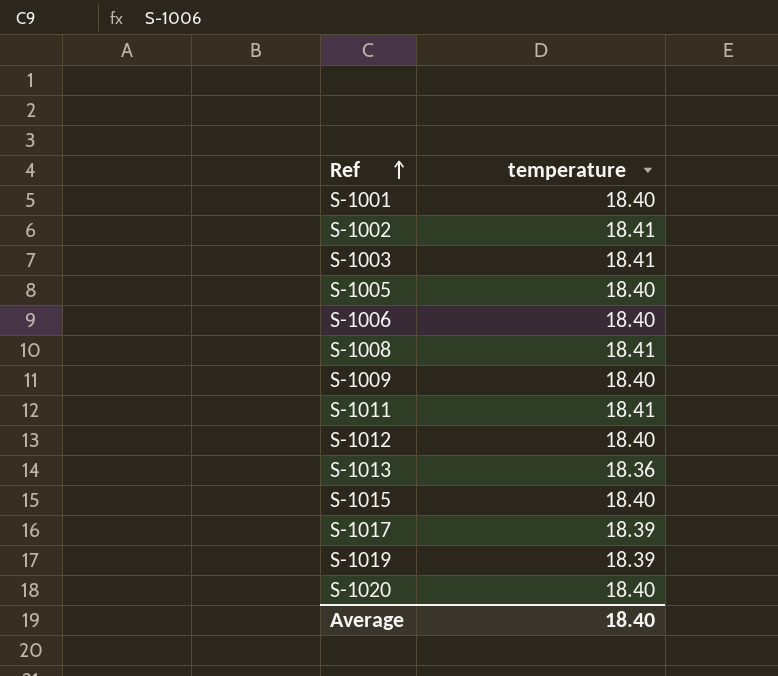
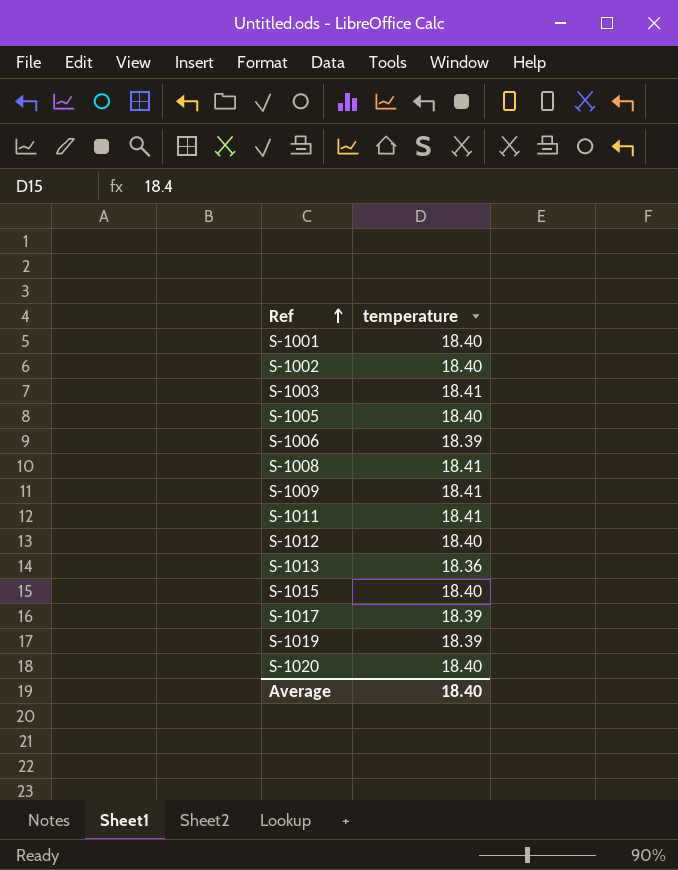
S-1002 | temperature: 18.41 -> 18.40
S-1006 | temperature: 18.40 -> 18.39
S-1009 | temperature: 18.40 -> 18.41

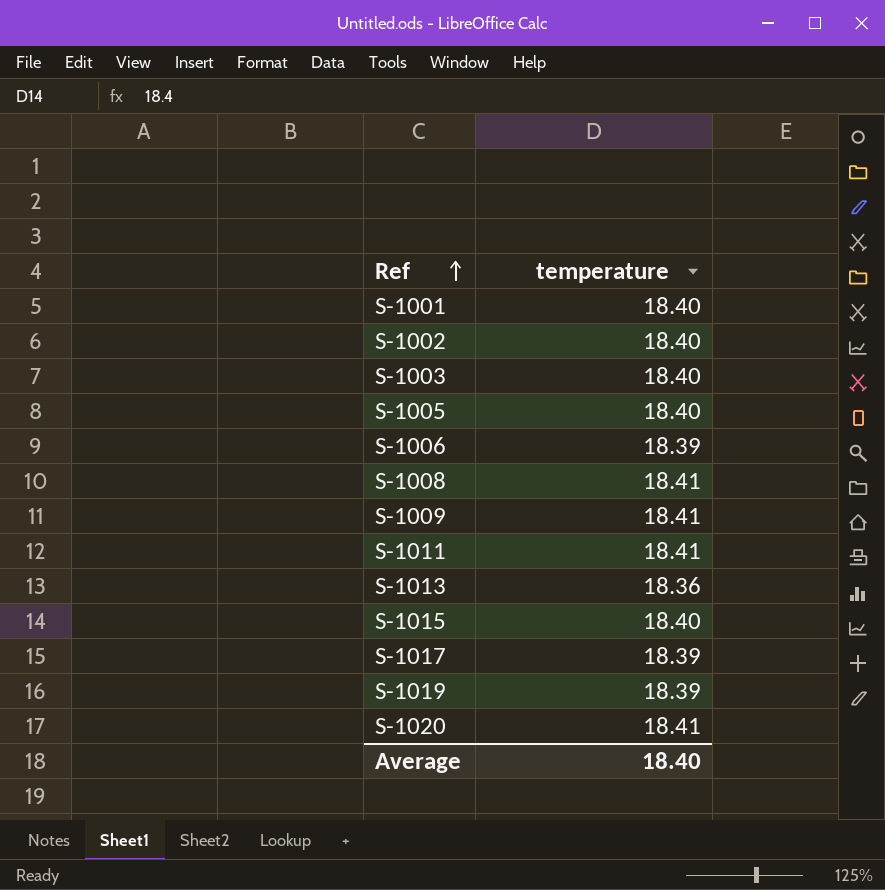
row S-1012: 18.40 -> none
S-1003 | temperature: 18.41 -> 18.40
S-1020 | temperature: 18.40 -> 18.41

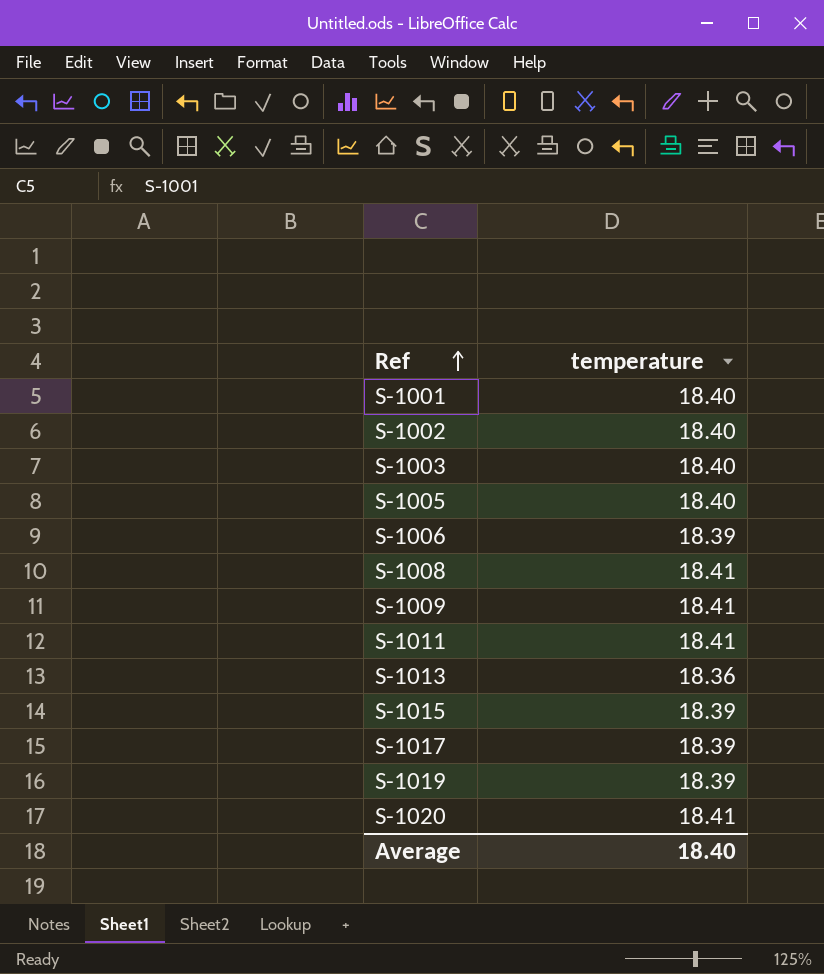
S-1015 | temperature: 18.40 -> 18.39

